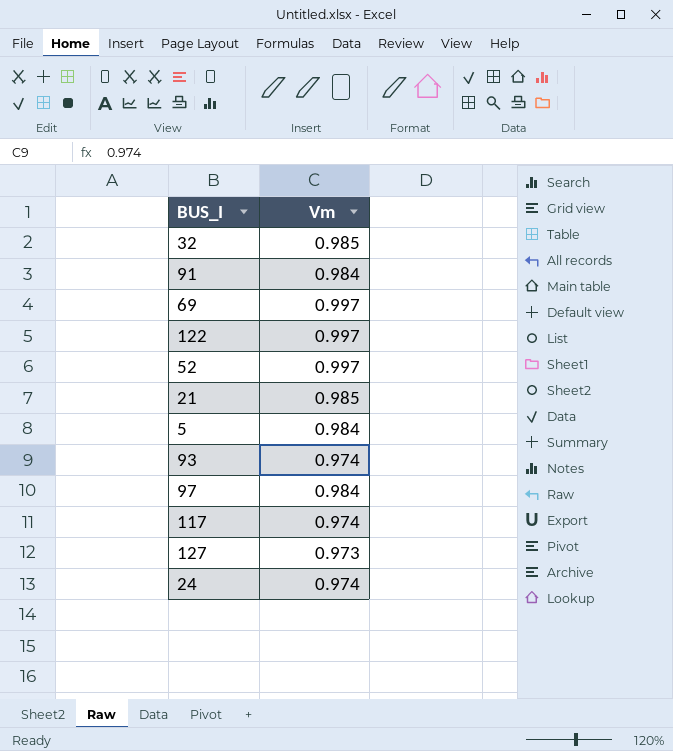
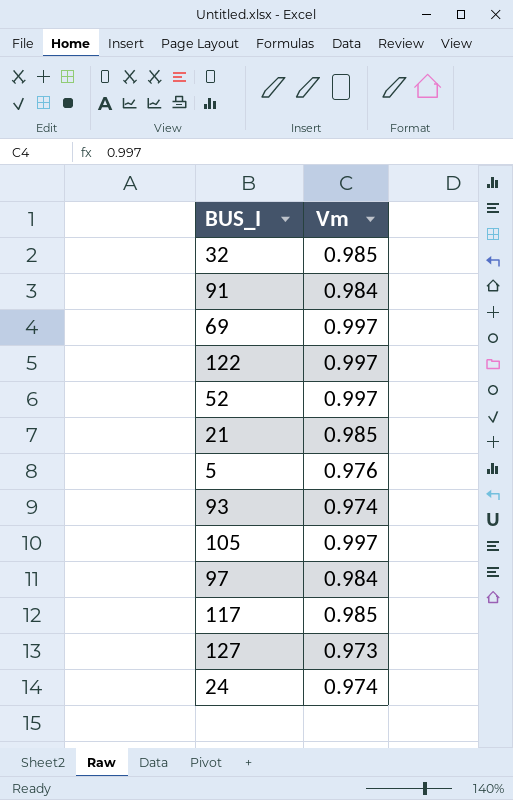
5 | Vm: 0.984 -> 0.976
row 105: none -> 0.997
117 | Vm: 0.974 -> 0.985

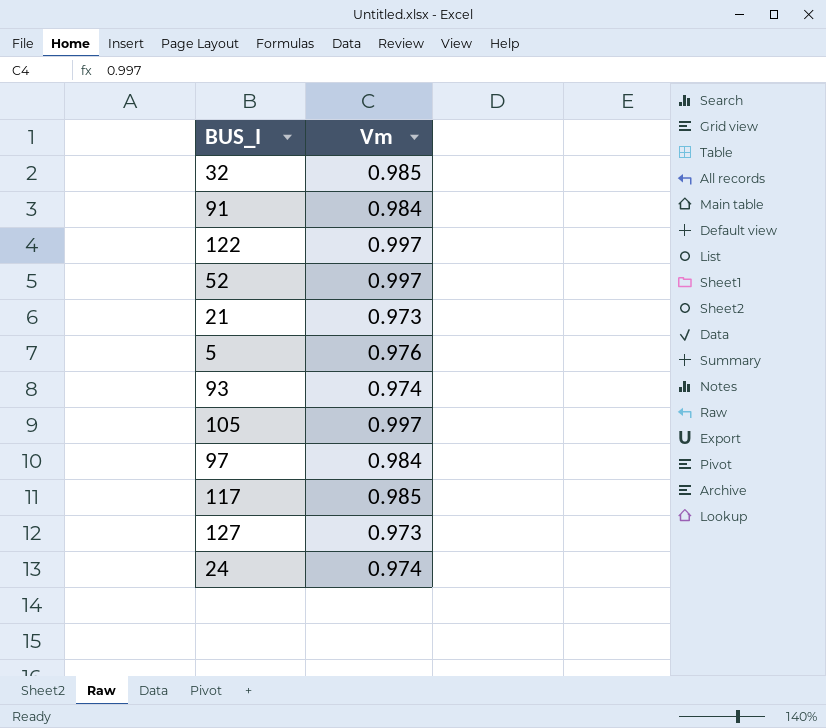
row 69: 0.997 -> none
21 | Vm: 0.985 -> 0.973

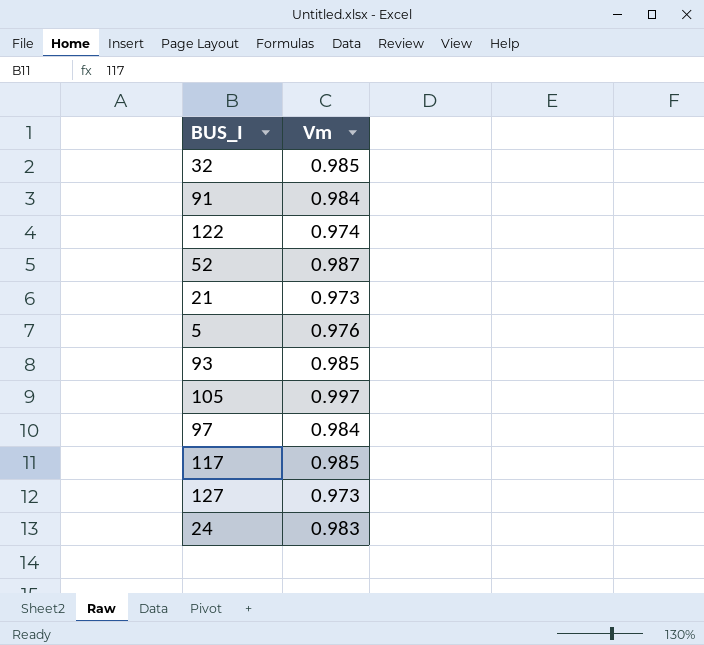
122 | Vm: 0.997 -> 0.974
52 | Vm: 0.997 -> 0.987
93 | Vm: 0.974 -> 0.985
24 | Vm: 0.974 -> 0.983

